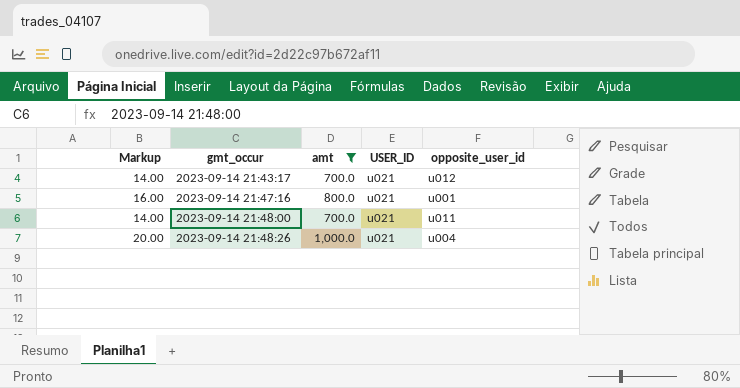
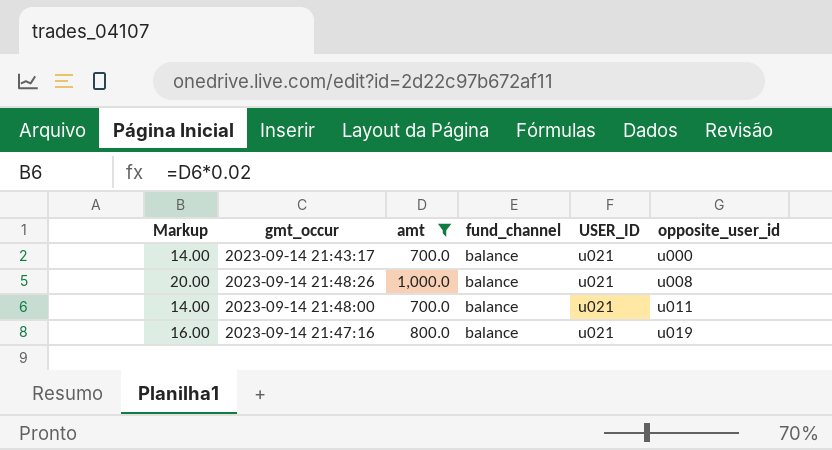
row order: gmt_occur ascending -> opposite_user_id ascending
column fund_channel | position: none -> 4
2023-09-14 21:43:17 | opposite_user_id: u012 -> u000
2023-09-14 21:48:26 | opposite_user_id: u004 -> u008
2023-09-14 21:47:16 | opposite_user_id: u001 -> u019

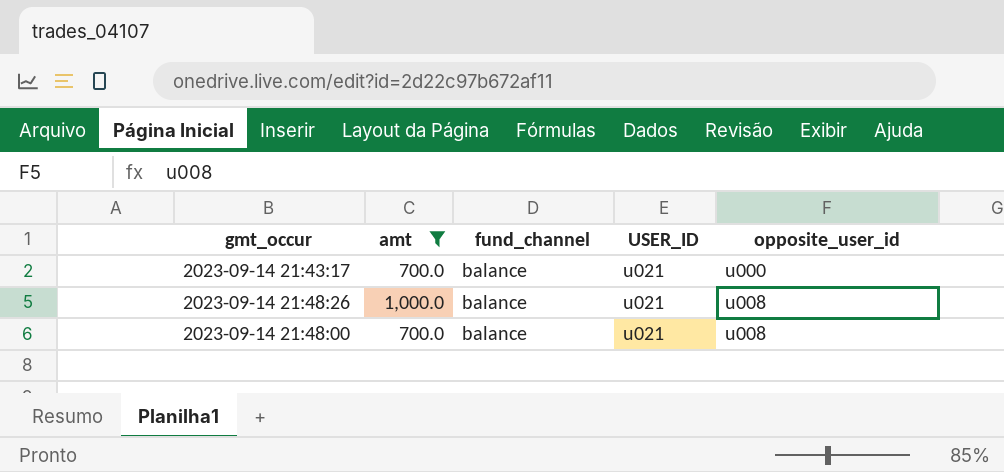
column Markup | formula: [amt] * 0.02 -> none
row 2023-09-14 21:47:16: 16.00 | 800.0 | balance | u021 | u019 -> none
2023-09-14 21:48:00 | opposite_user_id: u011 -> u008

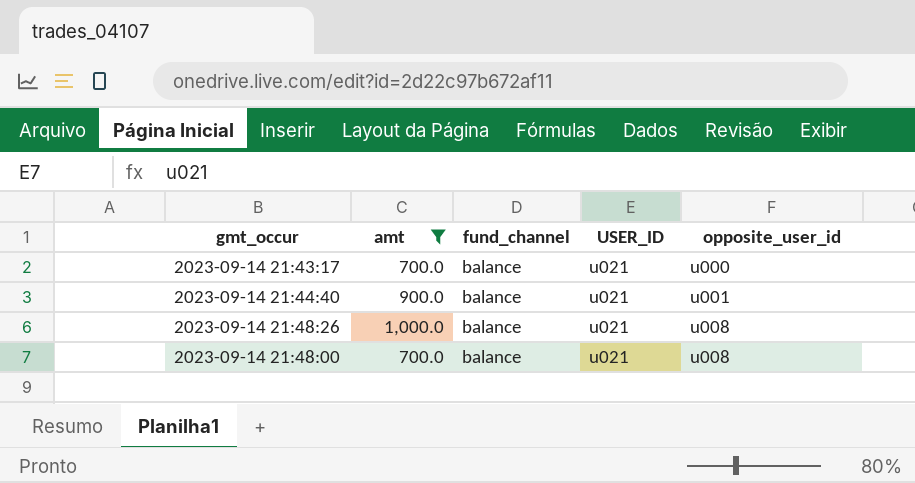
row 2023-09-14 21:44:40: none -> 900.0 | balance | u021 | u001

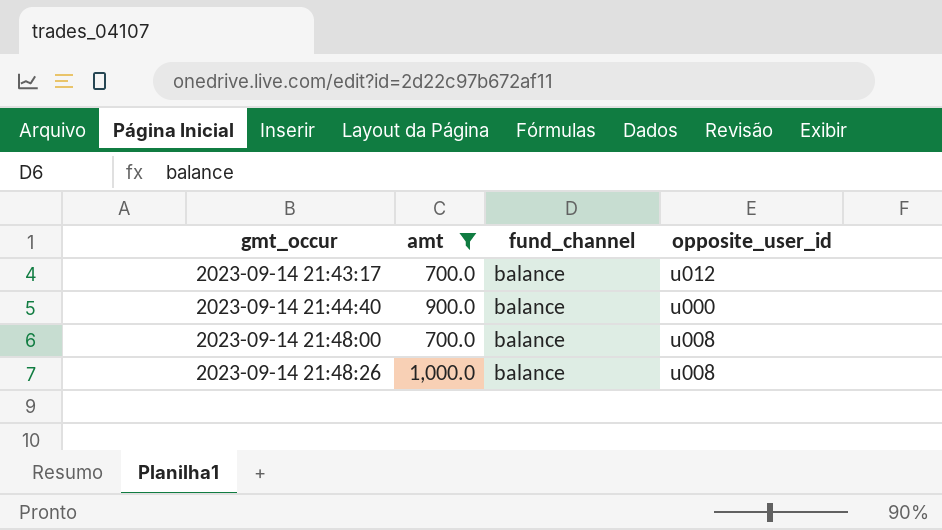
row order: opposite_user_id ascending -> gmt_occur ascending
column USER_ID | position: 4 -> none
2023-09-14 21:43:17 | opposite_user_id: u000 -> u012
2023-09-14 21:44:40 | opposite_user_id: u001 -> u000

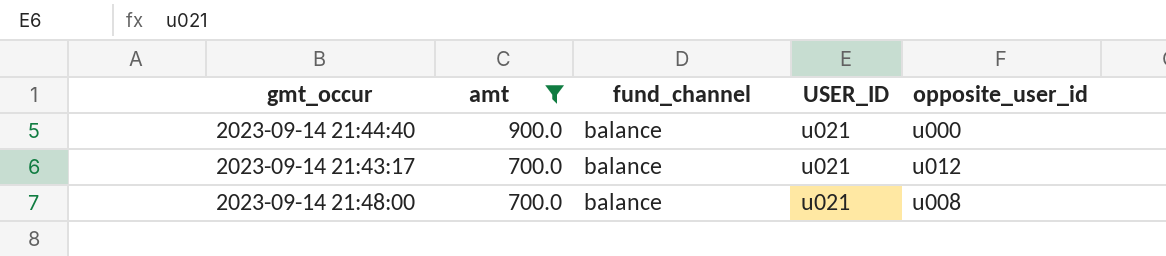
row order: gmt_occur ascending -> amt descending
column USER_ID | position: none -> 4
row 2023-09-14 21:48:26: 1,000.0 | balance | u008 -> none

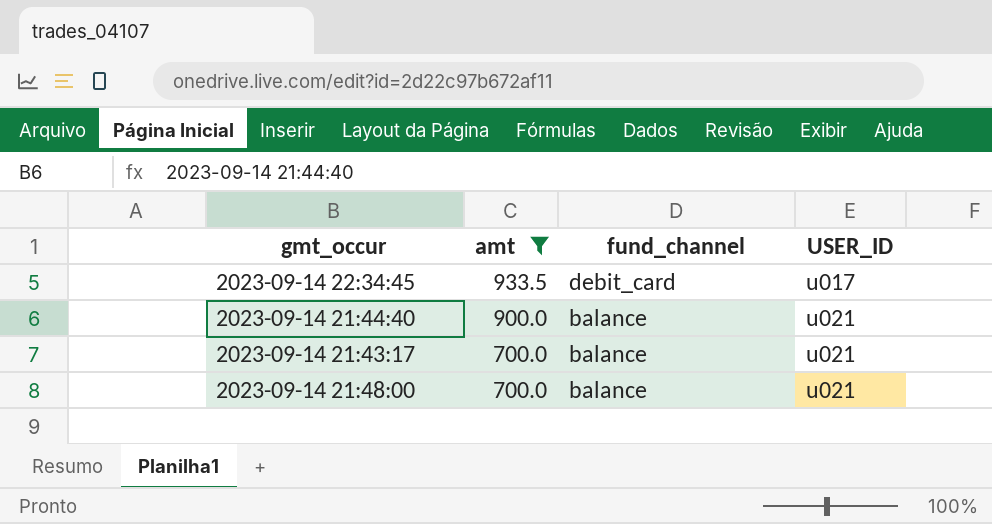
column opposite_user_id | position: 5 -> none
row 2023-09-14 22:34:45: none -> 933.5 | debit_card | u017

